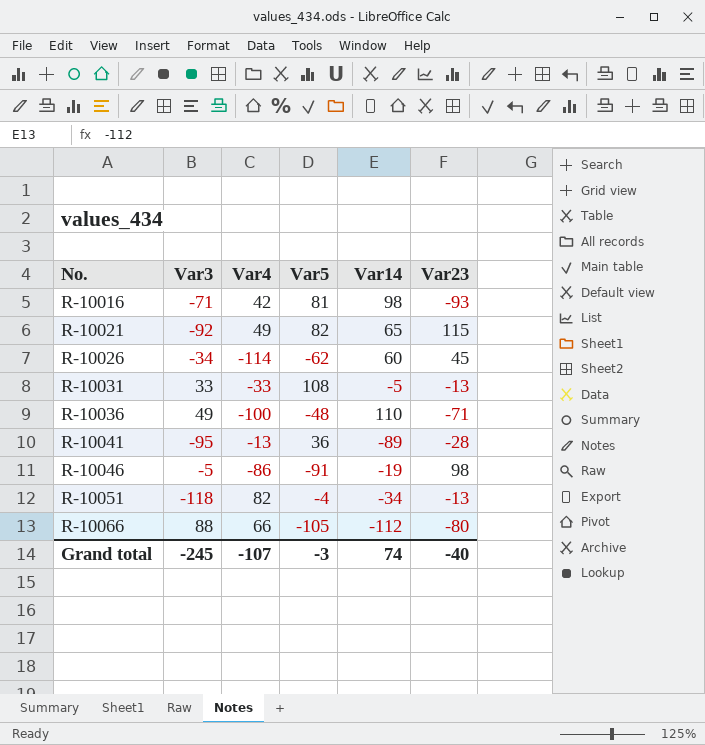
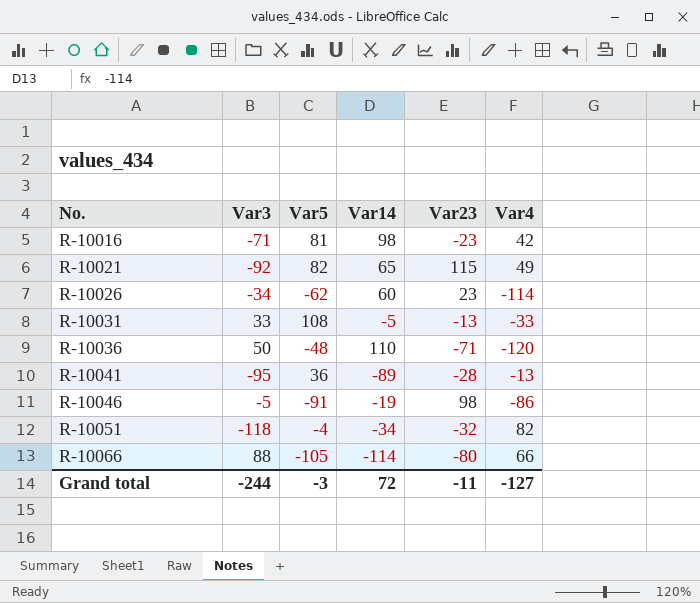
column Var4 | position: 3 -> 6
R-10016 | Var23: -93 -> -23
R-10026 | Var23: 45 -> 23
R-10036 | Var3: 49 -> 50
R-10036 | Var4: -100 -> -120
R-10051 | Var23: -13 -> -32
R-10066 | Var14: -112 -> -114
Grand total | Var3: -245 -> -244
Grand total | Var14: 74 -> 72
Grand total | Var23: -40 -> -11
Grand total | Var4: -107 -> -127

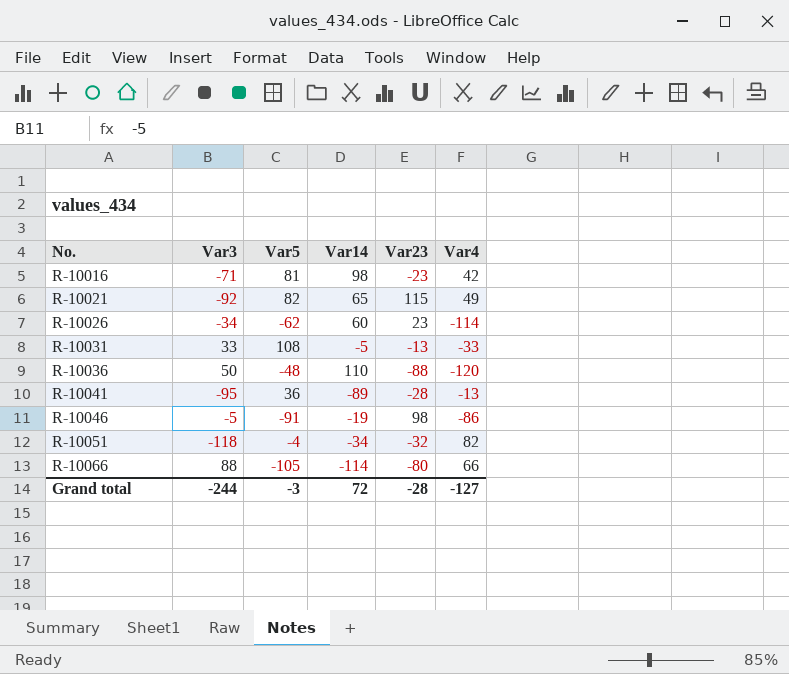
R-10036 | Var23: -71 -> -88
Grand total | Var23: -11 -> -28

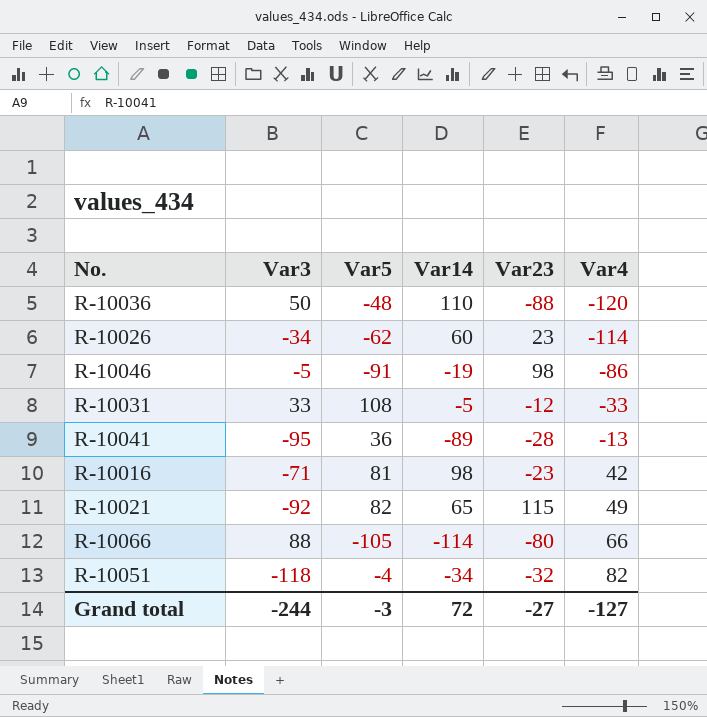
row order: No. ascending -> Var4 ascending
R-10031 | Var23: -13 -> -12
Grand total | Var23: -28 -> -27

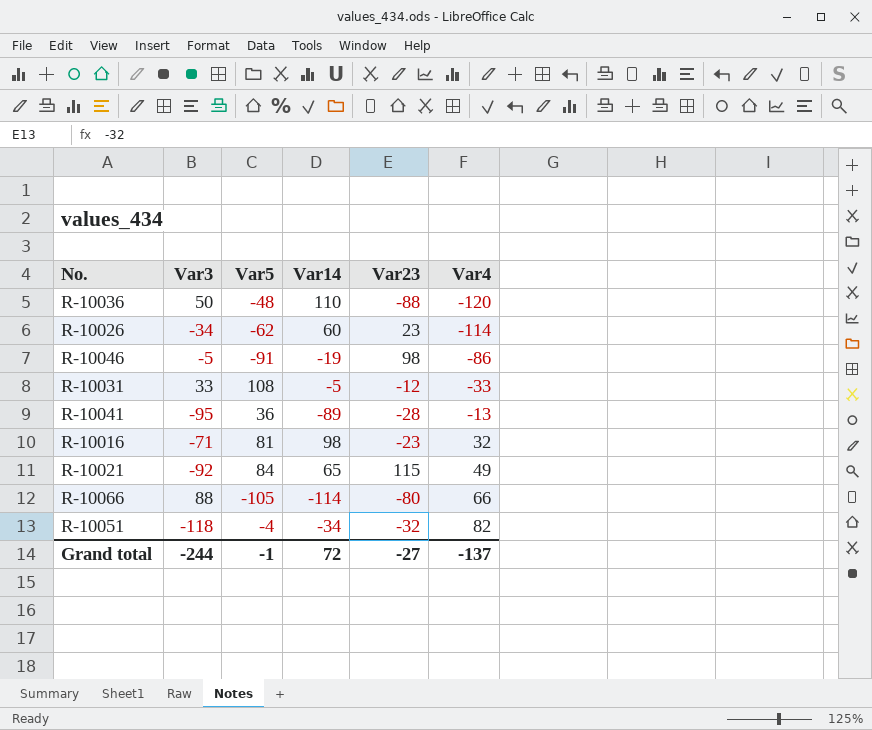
R-10016 | Var4: 42 -> 32
R-10021 | Var5: 82 -> 84
Grand total | Var5: -3 -> -1
Grand total | Var4: -127 -> -137

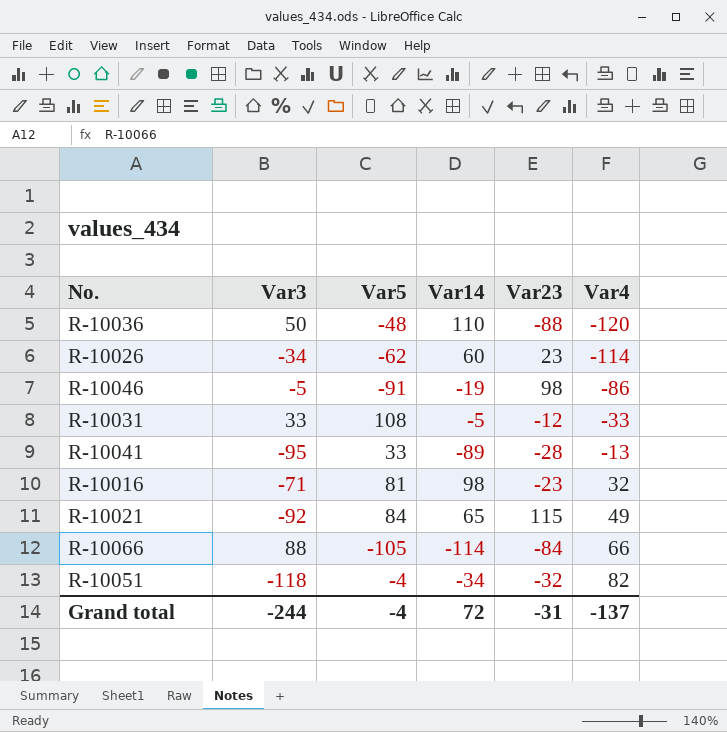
R-10041 | Var5: 36 -> 33
R-10066 | Var23: -80 -> -84
Grand total | Var5: -1 -> -4
Grand total | Var23: -27 -> -31

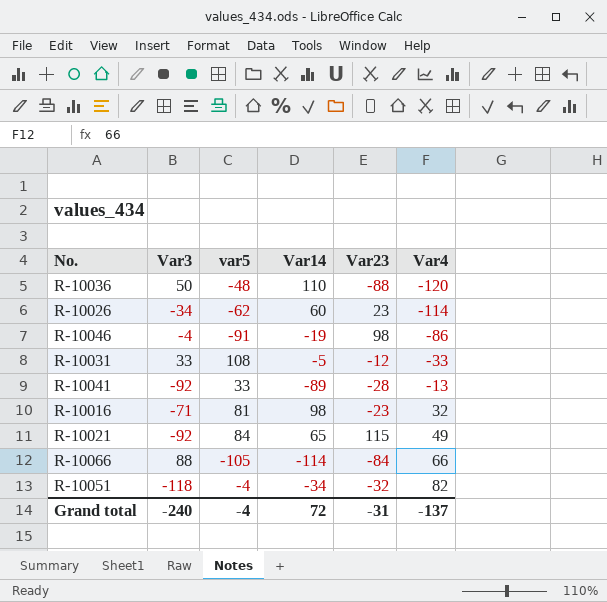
column name: Var5 -> var5
R-10046 | Var3: -5 -> -4
R-10041 | Var3: -95 -> -92
Grand total | Var3: -244 -> -240

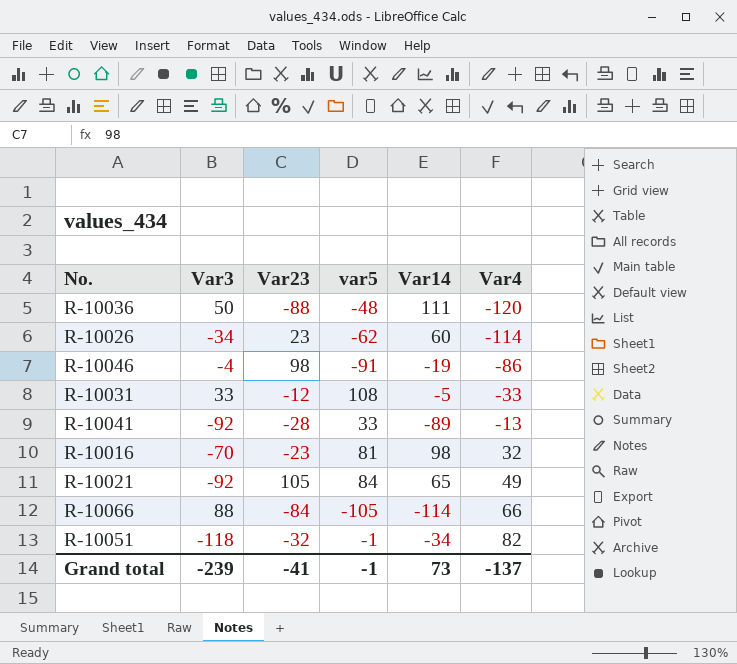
column Var23 | position: 5 -> 3
R-10036 | Var14: 110 -> 111
R-10016 | Var3: -71 -> -70
R-10021 | Var23: 115 -> 105
R-10051 | var5: -4 -> -1
Grand total | Var3: -240 -> -239
Grand total | Var23: -31 -> -41
Grand total | var5: -4 -> -1
Grand total | Var14: 72 -> 73

